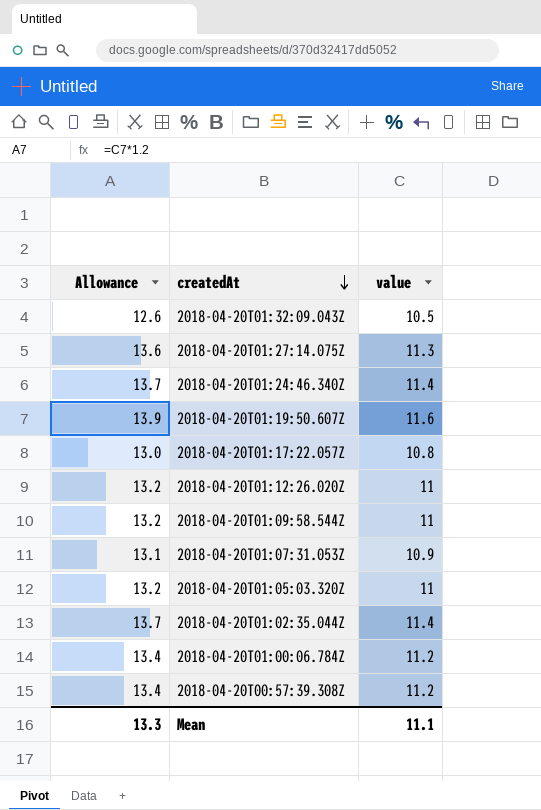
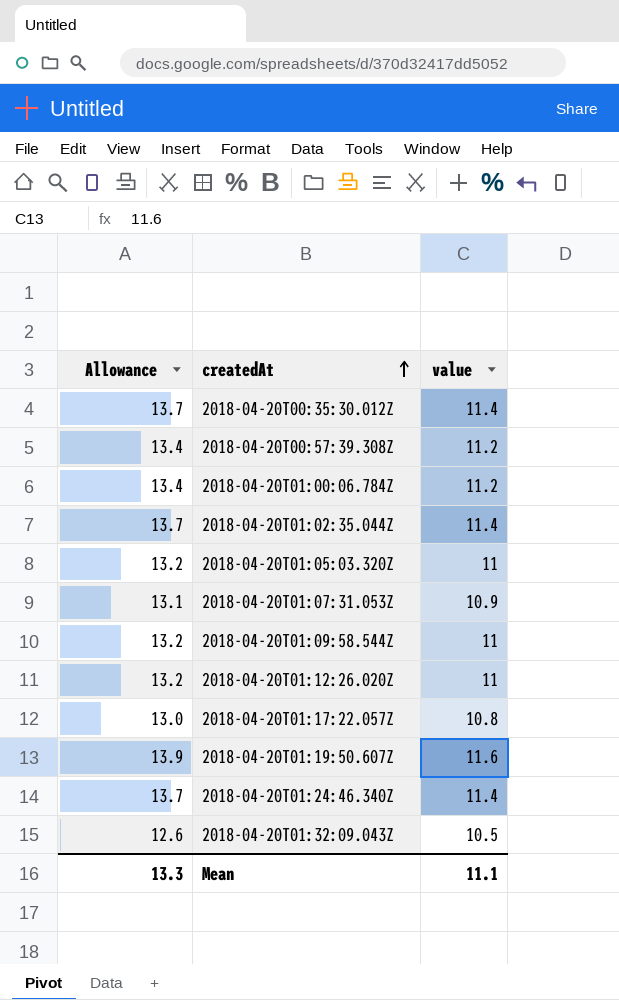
row order: createdAt descending -> createdAt ascending
row 2018-04-20T01:27:14.075Z: 13.6 | 11.3 -> none
row 2018-04-20T00:35:30.012Z: none -> 13.7 | 11.4

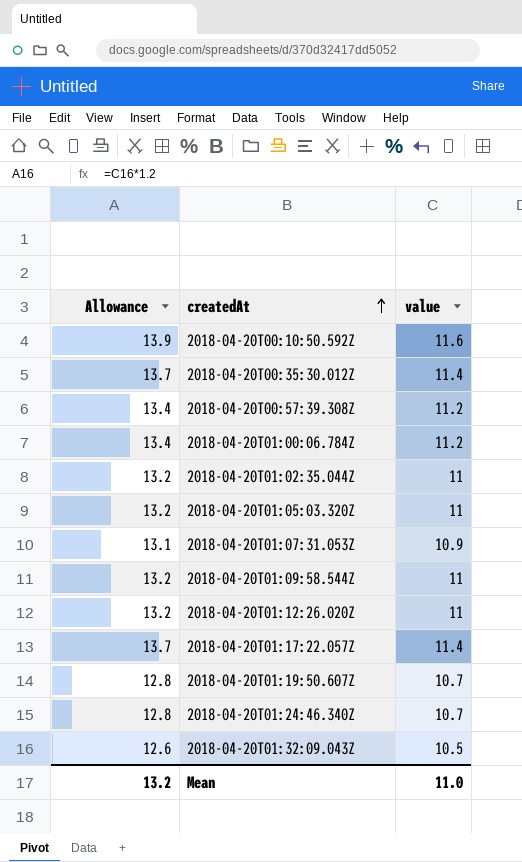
row 2018-04-20T00:10:50.592Z: none -> 13.9 | 11.6
2018-04-20T01:02:35.044Z | Allowance: 13.7 -> 13.2
2018-04-20T01:02:35.044Z | value: 11.4 -> 11
2018-04-20T01:17:22.057Z | Allowance: 13.0 -> 13.7
2018-04-20T01:17:22.057Z | value: 10.8 -> 11.4
2018-04-20T01:19:50.607Z | Allowance: 13.9 -> 12.8
2018-04-20T01:19:50.607Z | value: 11.6 -> 10.7
2018-04-20T01:24:46.340Z | Allowance: 13.7 -> 12.8
2018-04-20T01:24:46.340Z | value: 11.4 -> 10.7
Mean | Allowance: 13.3 -> 13.2
Mean | value: 11.1 -> 11.0

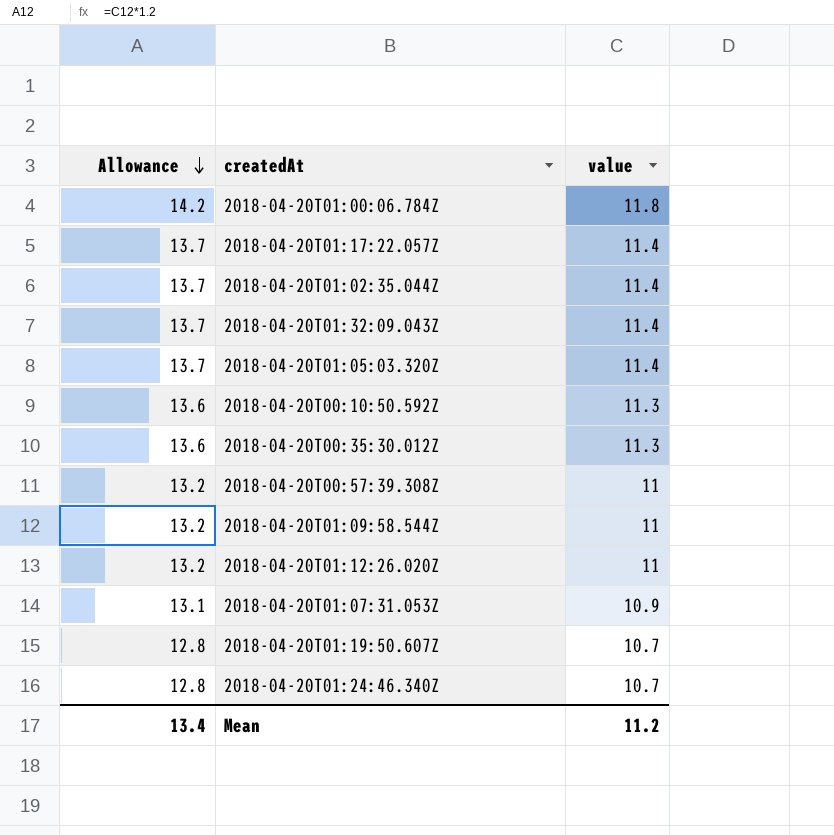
row order: createdAt ascending -> Allowance descending
2018-04-20T01:00:06.784Z | Allowance: 13.4 -> 14.2
2018-04-20T01:00:06.784Z | value: 11.2 -> 11.8
2018-04-20T01:02:35.044Z | Allowance: 13.2 -> 13.7
2018-04-20T01:02:35.044Z | value: 11 -> 11.4
2018-04-20T01:32:09.043Z | Allowance: 12.6 -> 13.7
2018-04-20T01:32:09.043Z | value: 10.5 -> 11.4
2018-04-20T01:05:03.320Z | Allowance: 13.2 -> 13.7
2018-04-20T01:05:03.320Z | value: 11 -> 11.4
2018-04-20T00:10:50.592Z | Allowance: 13.9 -> 13.6
2018-04-20T00:10:50.592Z | value: 11.6 -> 11.3
2018-04-20T00:35:30.012Z | Allowance: 13.7 -> 13.6
2018-04-20T00:35:30.012Z | value: 11.4 -> 11.3
2018-04-20T00:57:39.308Z | Allowance: 13.4 -> 13.2
2018-04-20T00:57:39.308Z | value: 11.2 -> 11
Mean | Allowance: 13.2 -> 13.4
Mean | value: 11.0 -> 11.2

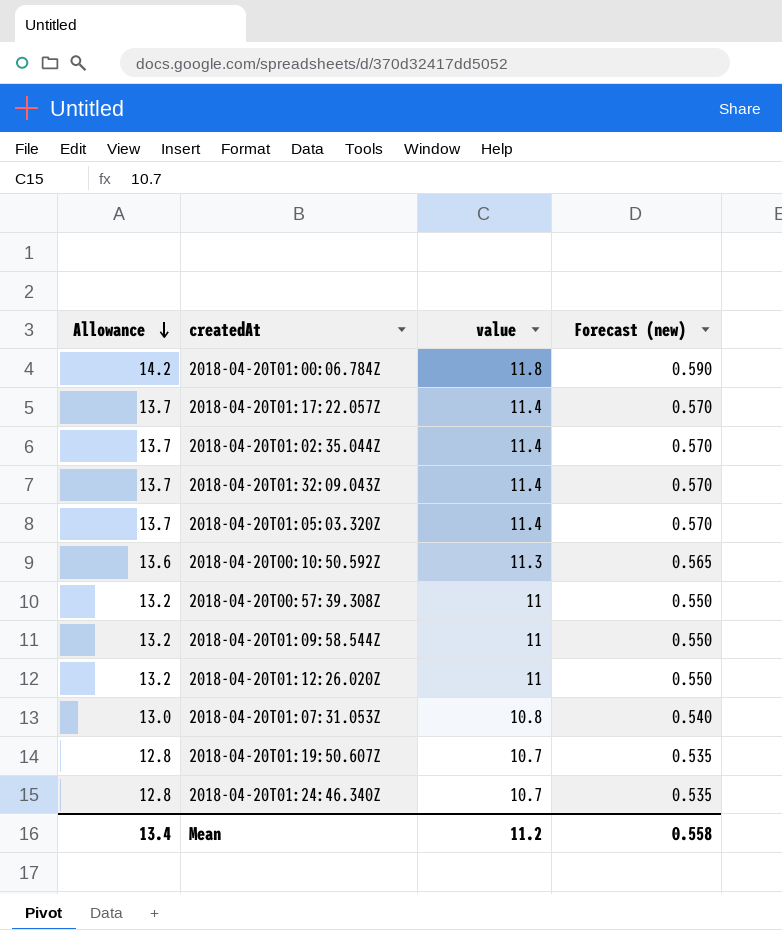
column Forecast (new) | formula: none -> [value] * 0.05
row 2018-04-20T00:35:30.012Z: 13.6 | 11.3 -> none
2018-04-20T01:07:31.053Z | Allowance: 13.1 -> 13.0
2018-04-20T01:07:31.053Z | value: 10.9 -> 10.8

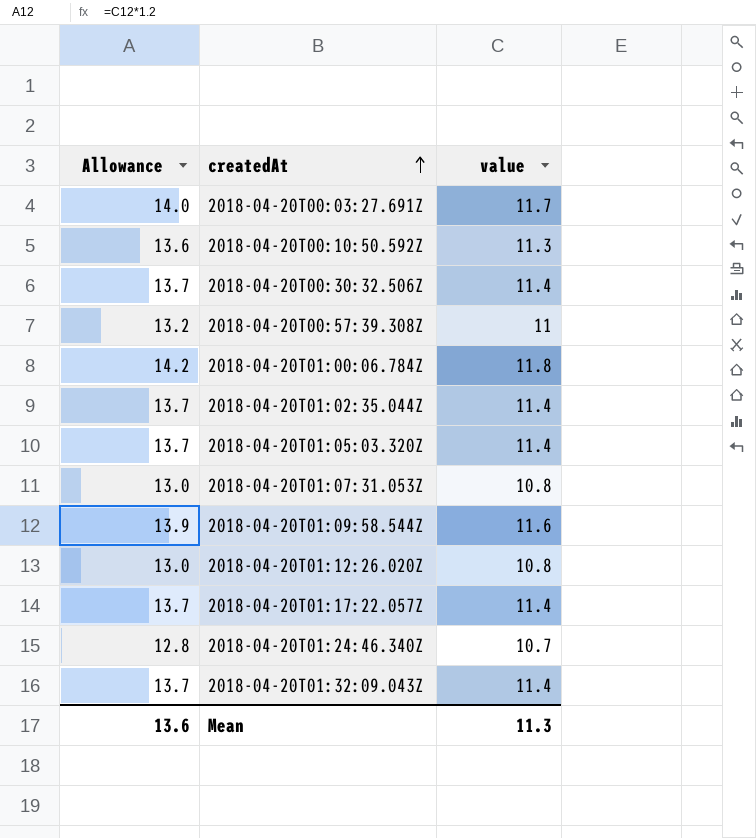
row order: Allowance descending -> createdAt ascending
column Forecast (new) | formula: [value] * 0.05 -> none
row 2018-04-20T01:19:50.607Z: 12.8 | 10.7 | 0.535 -> none
row 2018-04-20T00:03:27.691Z: none -> 14.0 | 11.7
row 2018-04-20T00:30:32.506Z: none -> 13.7 | 11.4
2018-04-20T01:09:58.544Z | Allowance: 13.2 -> 13.9
2018-04-20T01:09:58.544Z | value: 11 -> 11.6
2018-04-20T01:12:26.020Z | Allowance: 13.2 -> 13.0
2018-04-20T01:12:26.020Z | value: 11 -> 10.8
Mean | Allowance: 13.4 -> 13.6
Mean | value: 11.2 -> 11.3

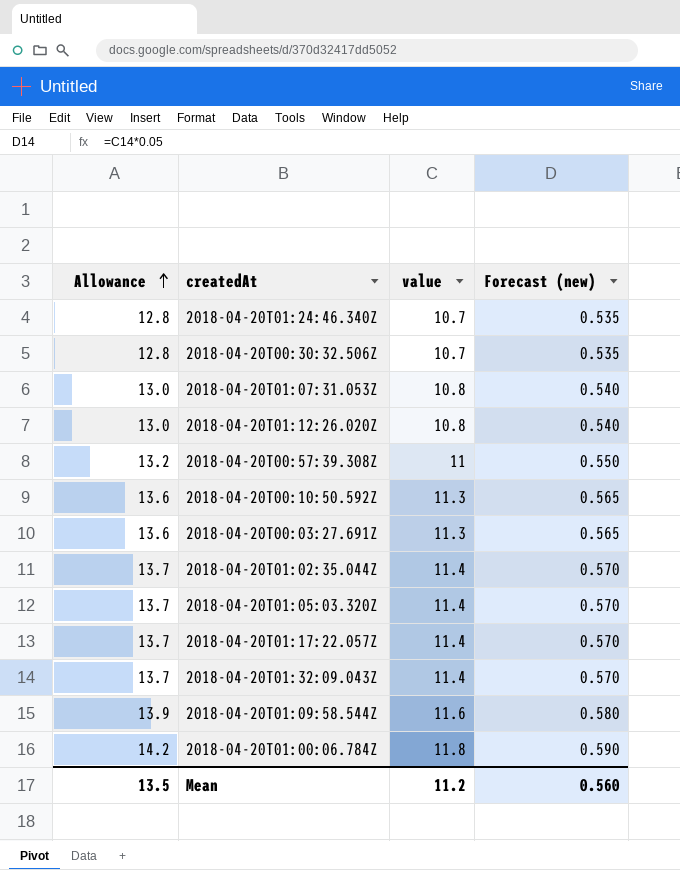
row order: createdAt ascending -> Allowance ascending
column Forecast (new) | formula: none -> [value] * 0.05
2018-04-20T00:30:32.506Z | Allowance: 13.7 -> 12.8
2018-04-20T00:30:32.506Z | value: 11.4 -> 10.7
2018-04-20T00:03:27.691Z | Allowance: 14.0 -> 13.6
2018-04-20T00:03:27.691Z | value: 11.7 -> 11.3
Mean | Allowance: 13.6 -> 13.5
Mean | value: 11.3 -> 11.2

